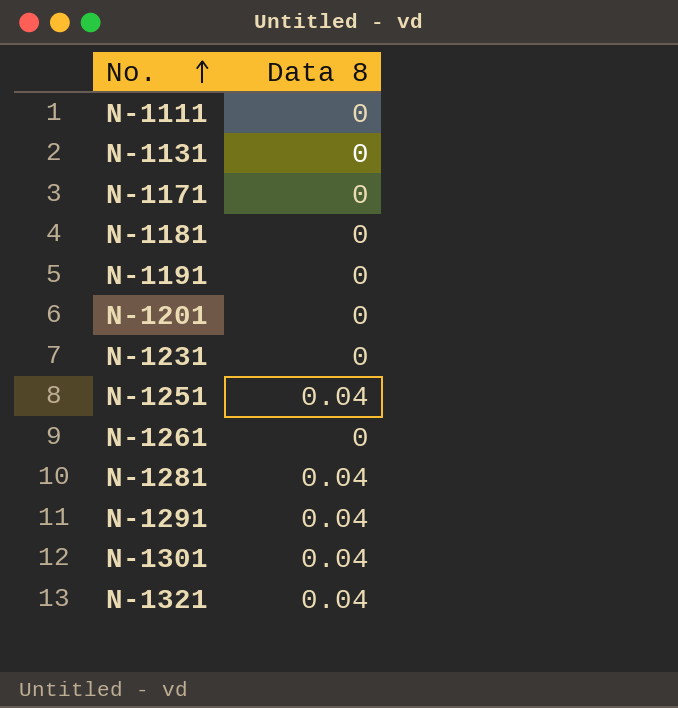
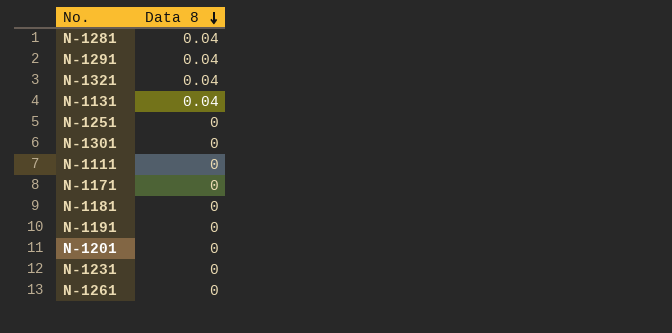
row order: No. ascending -> Data 8 descending
N-1131 | Data 8: 0 -> 0.04
N-1251 | Data 8: 0.04 -> 0
N-1301 | Data 8: 0.04 -> 0

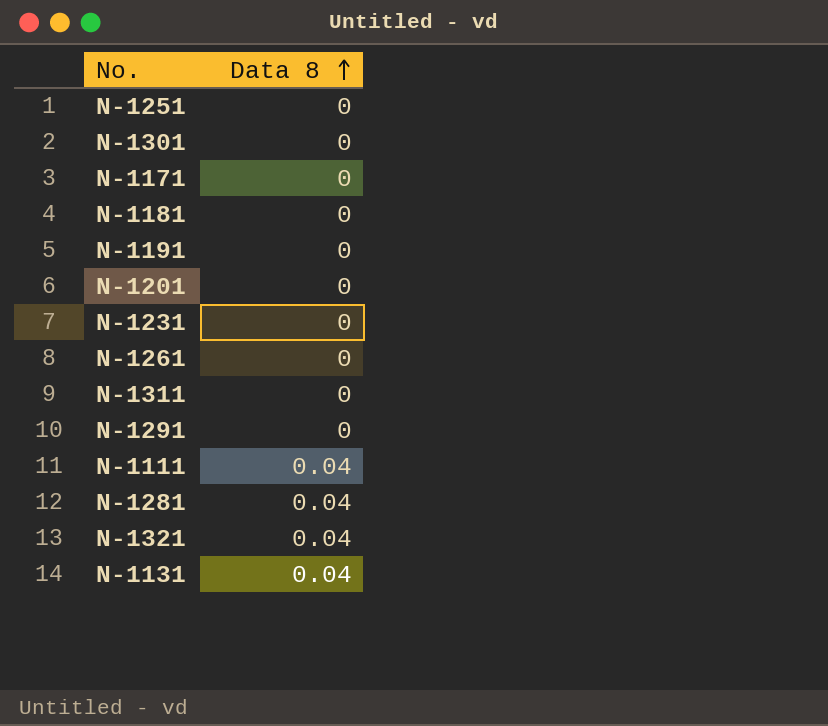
row order: Data 8 descending -> Data 8 ascending
row N-1311: none -> 0
N-1291 | Data 8: 0.04 -> 0
N-1111 | Data 8: 0 -> 0.04

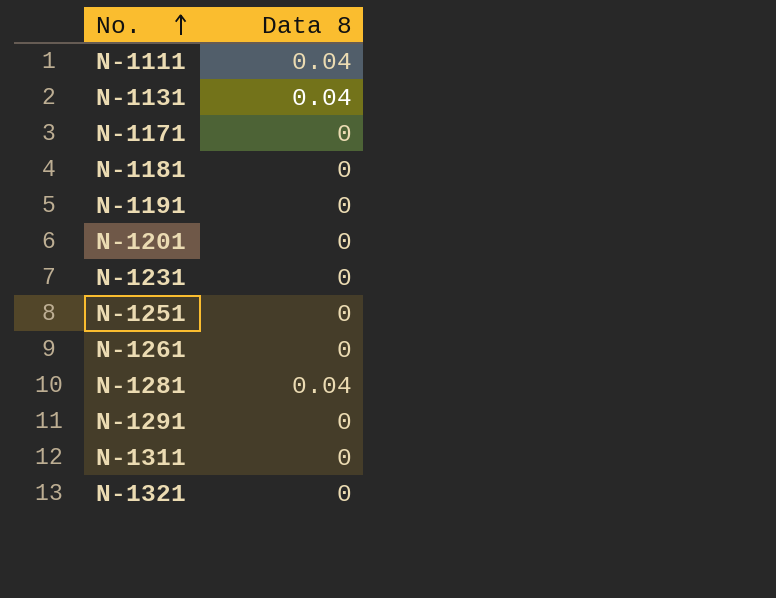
row order: Data 8 ascending -> No. ascending
row N-1301: 0 -> none
N-1321 | Data 8: 0.04 -> 0

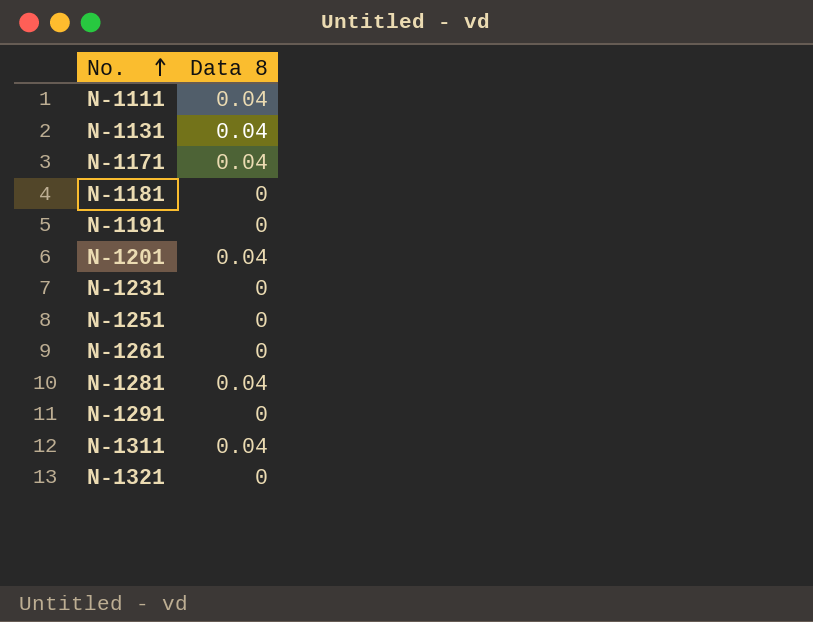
N-1171 | Data 8: 0 -> 0.04
N-1201 | Data 8: 0 -> 0.04
N-1311 | Data 8: 0 -> 0.04

